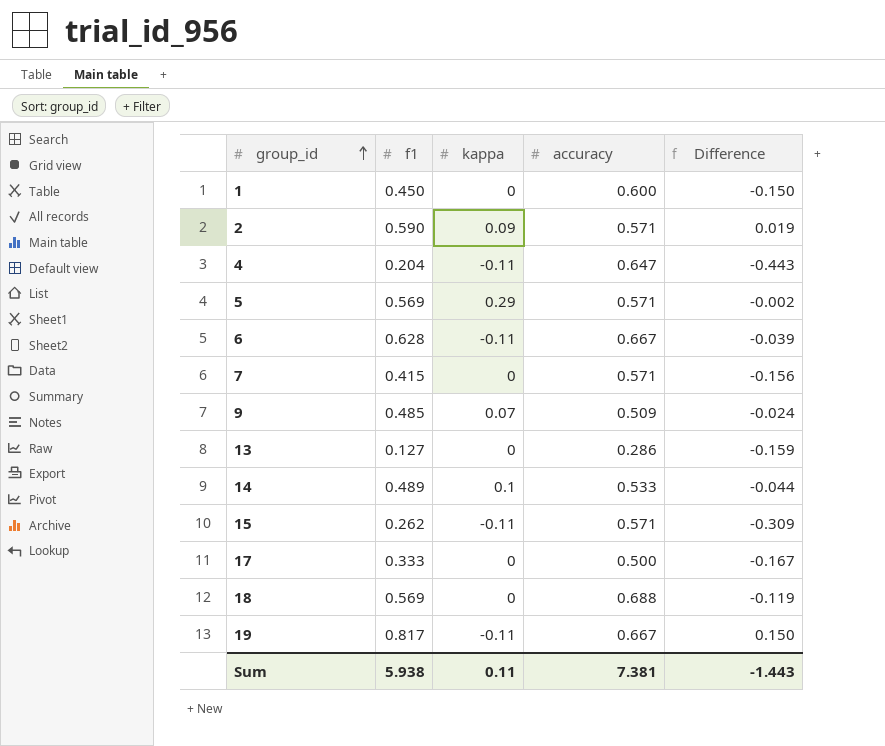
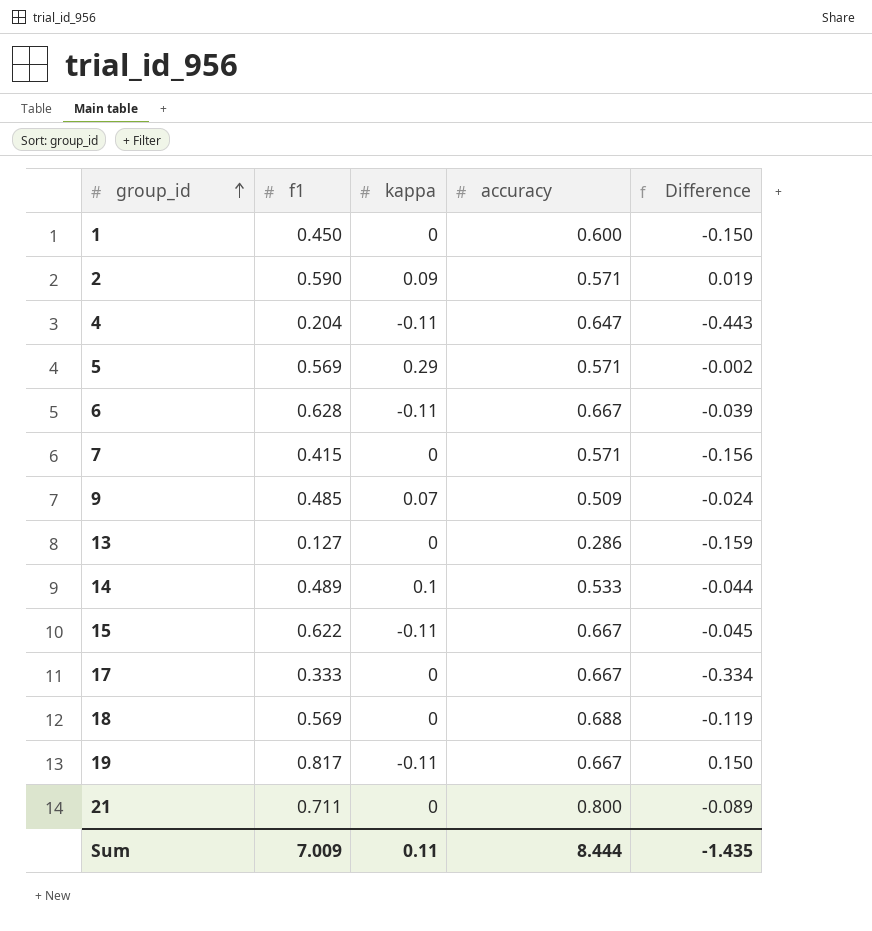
15 | f1: 0.262 -> 0.622
15 | accuracy: 0.571 -> 0.667
15 | Difference: -0.309 -> -0.045
17 | accuracy: 0.500 -> 0.667
17 | Difference: -0.167 -> -0.334
row 21: none -> 0.711 | 0 | 0.800 | -0.089
Sum | f1: 5.938 -> 7.009
Sum | accuracy: 7.381 -> 8.444
Sum | Difference: -1.443 -> -1.435

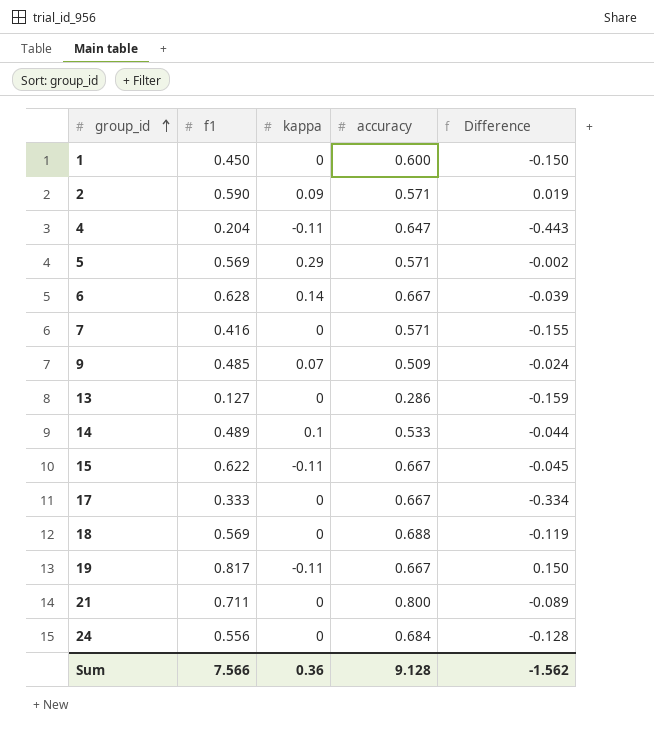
6 | kappa: -0.11 -> 0.14
7 | f1: 0.415 -> 0.416
7 | Difference: -0.156 -> -0.155
row 24: none -> 0.556 | 0 | 0.684 | -0.128
Sum | f1: 7.009 -> 7.566
Sum | kappa: 0.11 -> 0.36
Sum | accuracy: 8.444 -> 9.128
Sum | Difference: -1.435 -> -1.562

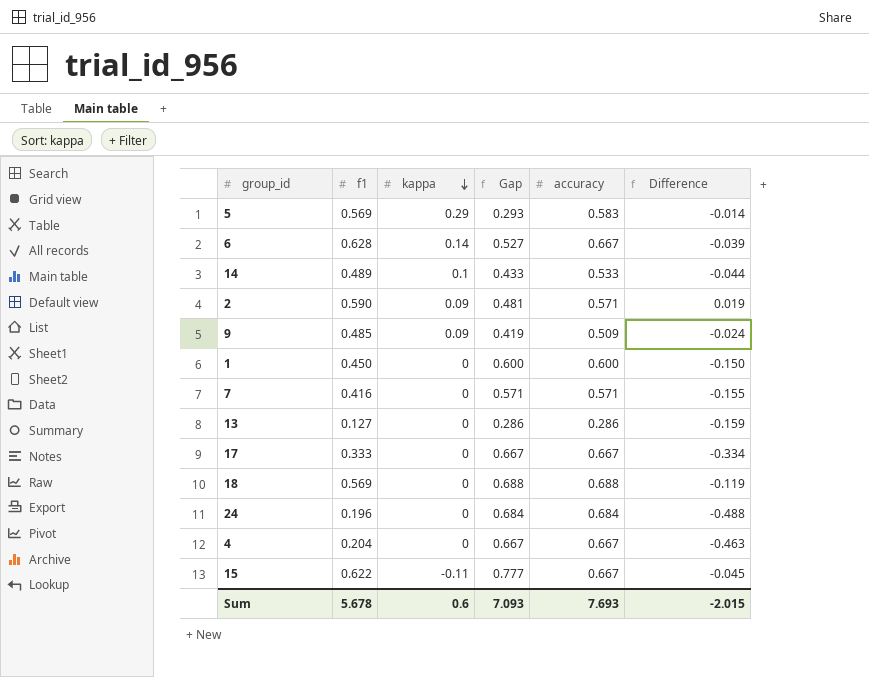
row order: group_id ascending -> kappa descending
column Gap | formula: none -> [accuracy] - [kappa]
row 19: 0.817 | -0.11 | 0.667 | 0.150 -> none
row 21: 0.711 | 0 | 0.800 | -0.089 -> none
5 | accuracy: 0.571 -> 0.583
5 | Difference: -0.002 -> -0.014
9 | kappa: 0.07 -> 0.09
24 | f1: 0.556 -> 0.196
24 | Difference: -0.128 -> -0.488
4 | kappa: -0.11 -> 0
4 | accuracy: 0.647 -> 0.667
4 | Difference: -0.443 -> -0.463
Sum | f1: 7.566 -> 5.678
Sum | kappa: 0.36 -> 0.6
Sum | accuracy: 9.128 -> 7.693
Sum | Difference: -1.562 -> -2.015

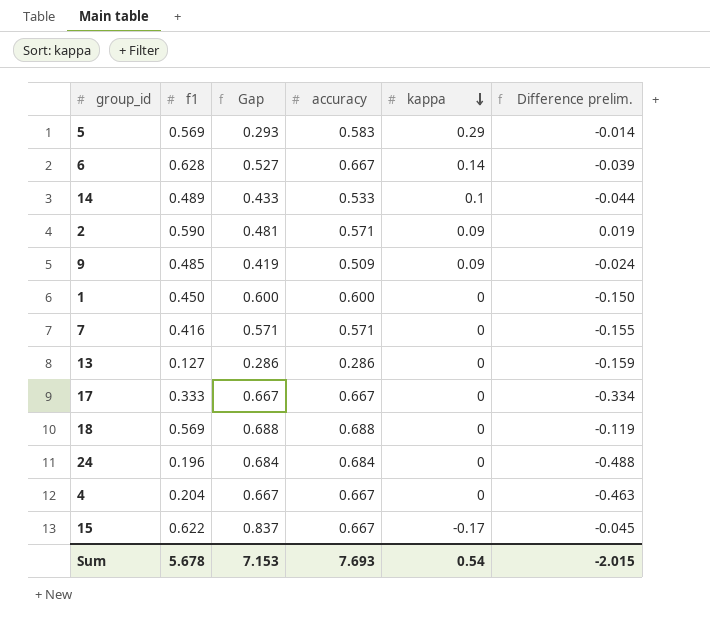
column kappa | position: 3 -> 5
column name: Difference -> Difference prelim.
15 | Gap: 0.777 -> 0.837
15 | kappa: -0.11 -> -0.17
Sum | Gap: 7.093 -> 7.153
Sum | kappa: 0.6 -> 0.54

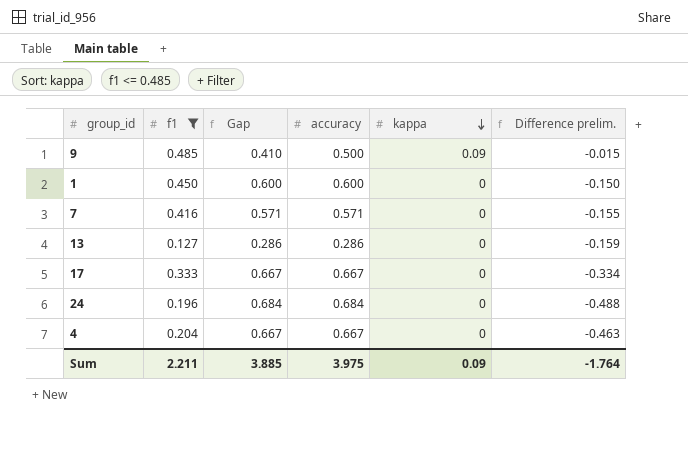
filter: none -> f1 <= 0.485
9 | Gap: 0.419 -> 0.410
9 | accuracy: 0.509 -> 0.500
9 | Difference prelim.: -0.024 -> -0.015
Sum | f1: 5.678 -> 2.211
Sum | Gap: 7.153 -> 3.885
Sum | accuracy: 7.693 -> 3.975
Sum | kappa: 0.54 -> 0.09
Sum | Difference prelim.: -2.015 -> -1.764

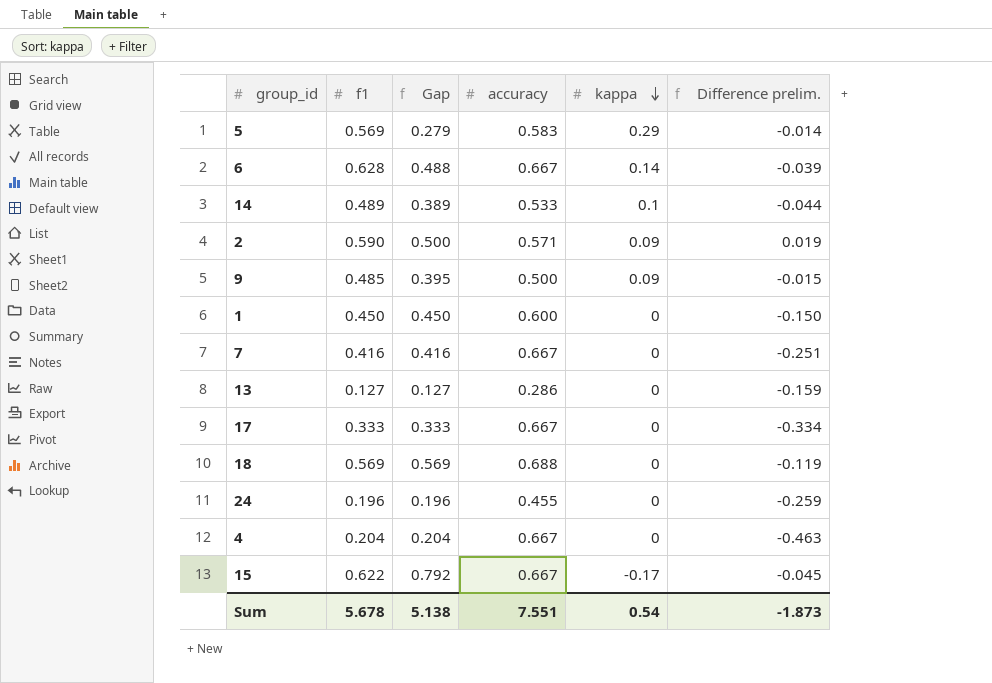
filter: f1 <= 0.485 -> none
column Gap | formula: [accuracy] - [kappa] -> [f1] - [kappa]
7 | accuracy: 0.571 -> 0.667
7 | Difference prelim.: -0.155 -> -0.251
24 | accuracy: 0.684 -> 0.455
24 | Difference prelim.: -0.488 -> -0.259
Sum | f1: 2.211 -> 5.678
Sum | Gap: 3.885 -> 5.138
Sum | accuracy: 3.975 -> 7.551
Sum | kappa: 0.09 -> 0.54
Sum | Difference prelim.: -1.764 -> -1.873

